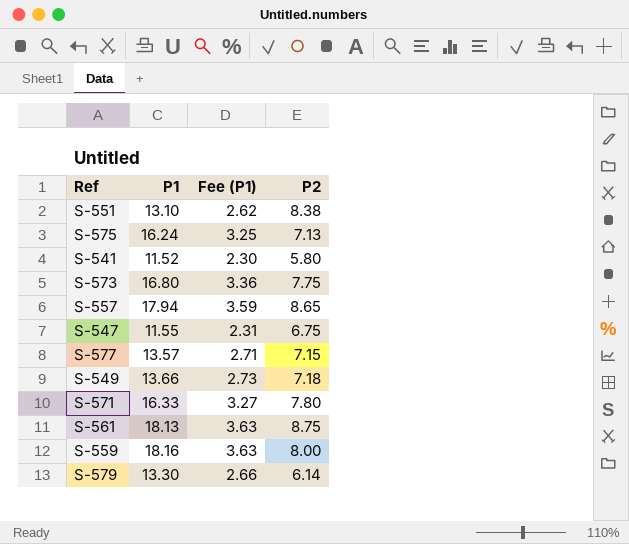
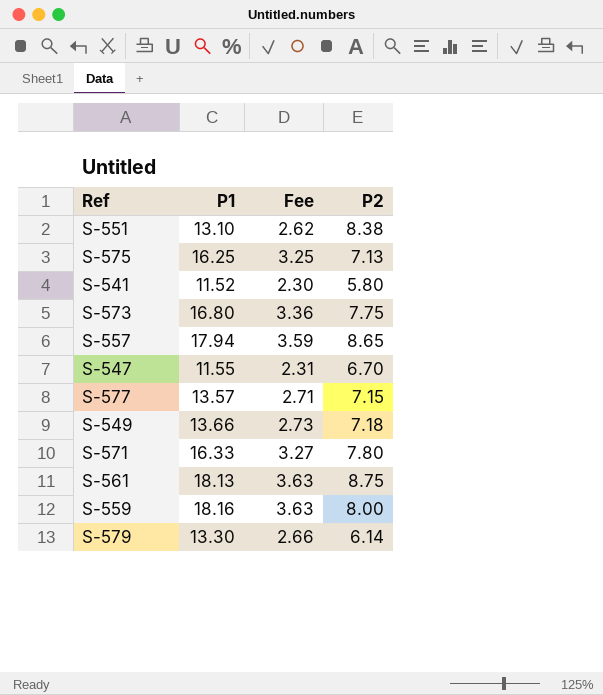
column name: Fee (P1) -> Fee
S-575 | P1: 16.24 -> 16.25
S-547 | P2: 6.75 -> 6.70

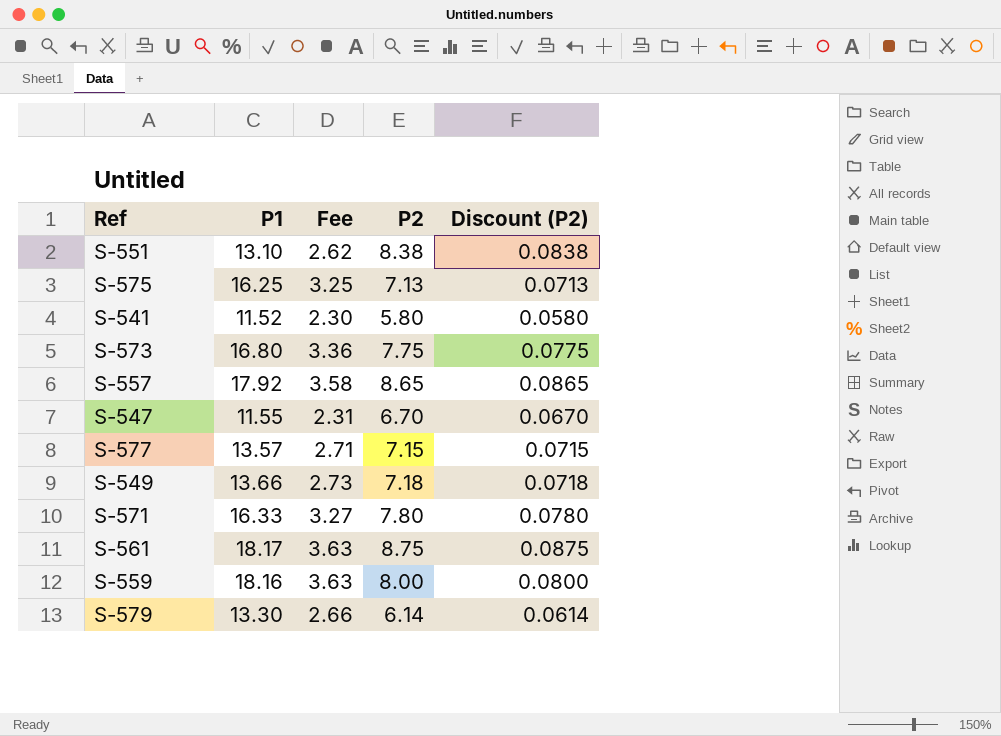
column Discount (P2) | formula: none -> [P2] * 0.01
S-557 | P1: 17.94 -> 17.92
S-557 | Fee: 3.59 -> 3.58
S-561 | P1: 18.13 -> 18.17

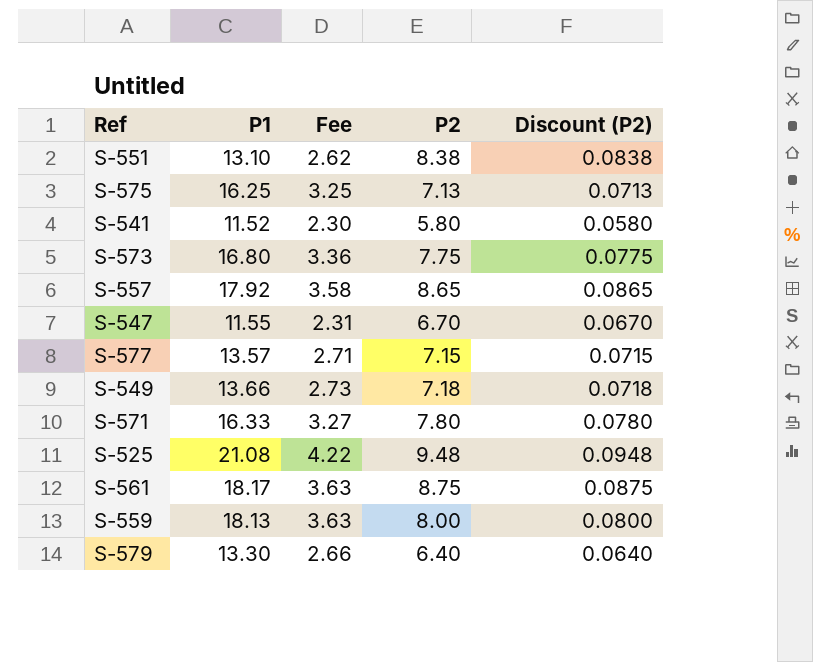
row S-525: none -> 21.08 | 4.22 | 9.48 | 0.0948
S-559 | P1: 18.16 -> 18.13
S-579 | P2: 6.14 -> 6.40
S-579 | Discount (P2): 0.0614 -> 0.0640

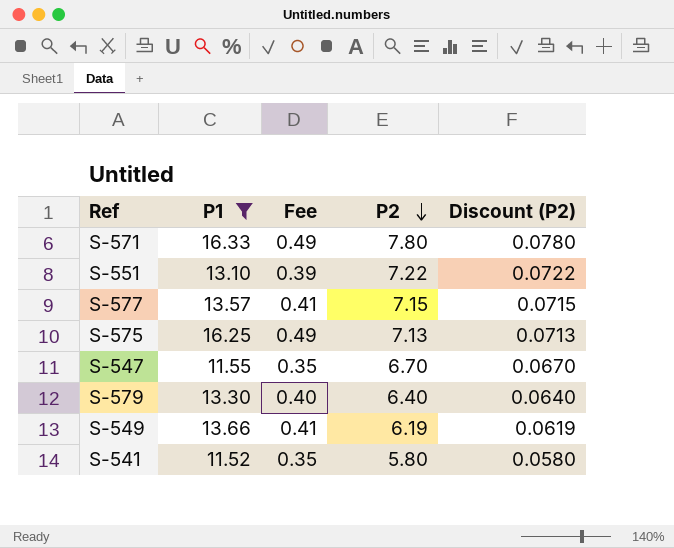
filter: none -> P1 <= 16.33
row order: none -> P2 descending
column Fee | formula: [P1] * 0.2 -> [P1] * 0.03
S-551 | P2: 8.38 -> 7.22
S-551 | Discount (P2): 0.0838 -> 0.0722
S-549 | P2: 7.18 -> 6.19
S-549 | Discount (P2): 0.0718 -> 0.0619

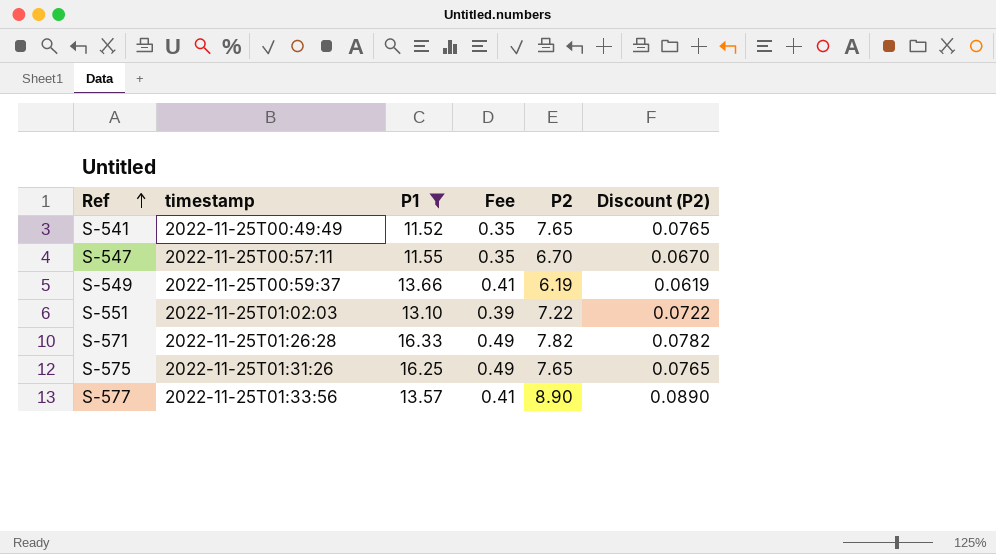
row order: P2 descending -> Ref ascending
column timestamp | position: none -> 2
row S-579: 13.30 | 0.40 | 6.40 | 0.0640 -> none
S-541 | P2: 5.80 -> 7.65
S-541 | Discount (P2): 0.0580 -> 0.0765
S-571 | P2: 7.80 -> 7.82
S-571 | Discount (P2): 0.0780 -> 0.0782
S-575 | P2: 7.13 -> 7.65
S-575 | Discount (P2): 0.0713 -> 0.0765
S-577 | P2: 7.15 -> 8.90
S-577 | Discount (P2): 0.0715 -> 0.0890

